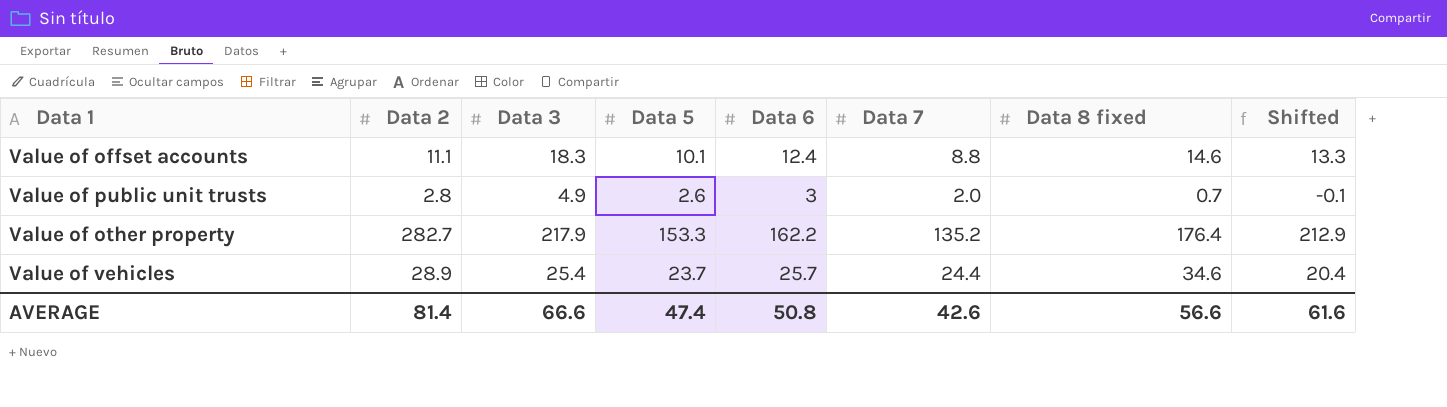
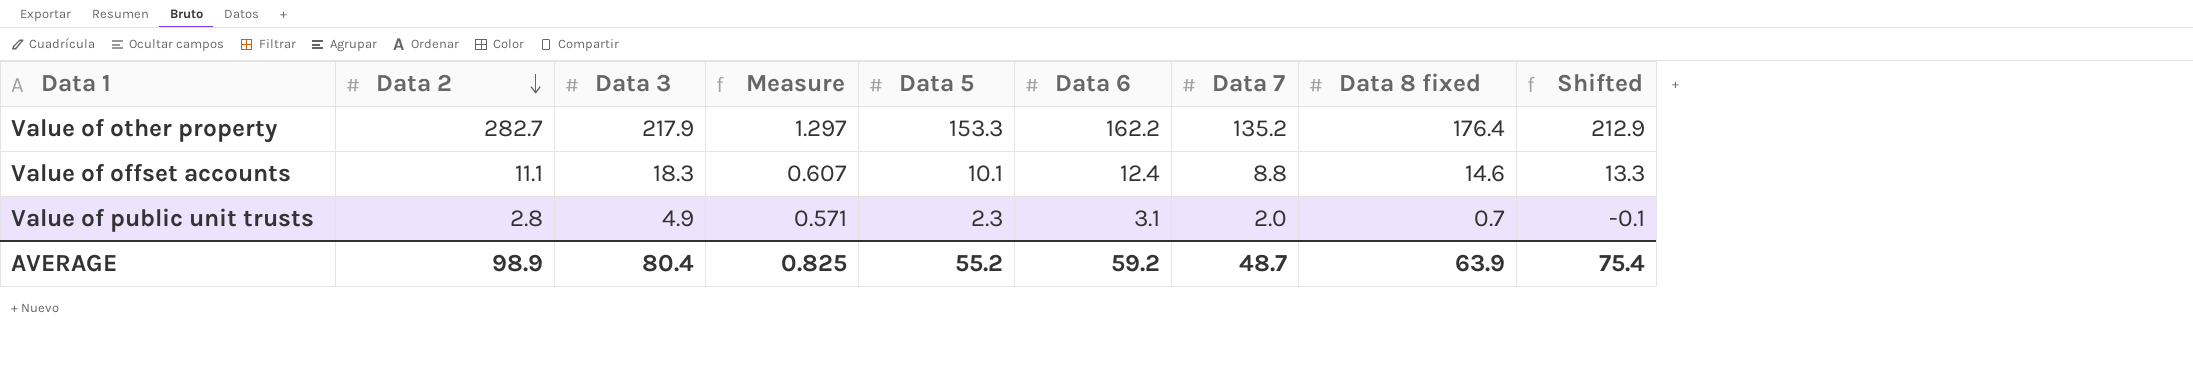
row order: none -> Data 2 descending
column Measure | formula: none -> [Data 2] / [Data 3]
row Value of vehicles: 28.9 | 25.4 | 23.7 | 25.7 | 24.4 | 34.6 | 20.4 -> none
Value of public unit trusts | Data 5: 2.6 -> 2.3
Value of public unit trusts | Data 6: 3 -> 3.1
AVERAGE | Data 2: 81.4 -> 98.9
AVERAGE | Data 3: 66.6 -> 80.4
AVERAGE | Data 5: 47.4 -> 55.2
AVERAGE | Data 6: 50.8 -> 59.2
AVERAGE | Data 7: 42.6 -> 48.7
AVERAGE | Data 8 fixed: 56.6 -> 63.9
AVERAGE | Shifted: 61.6 -> 75.4

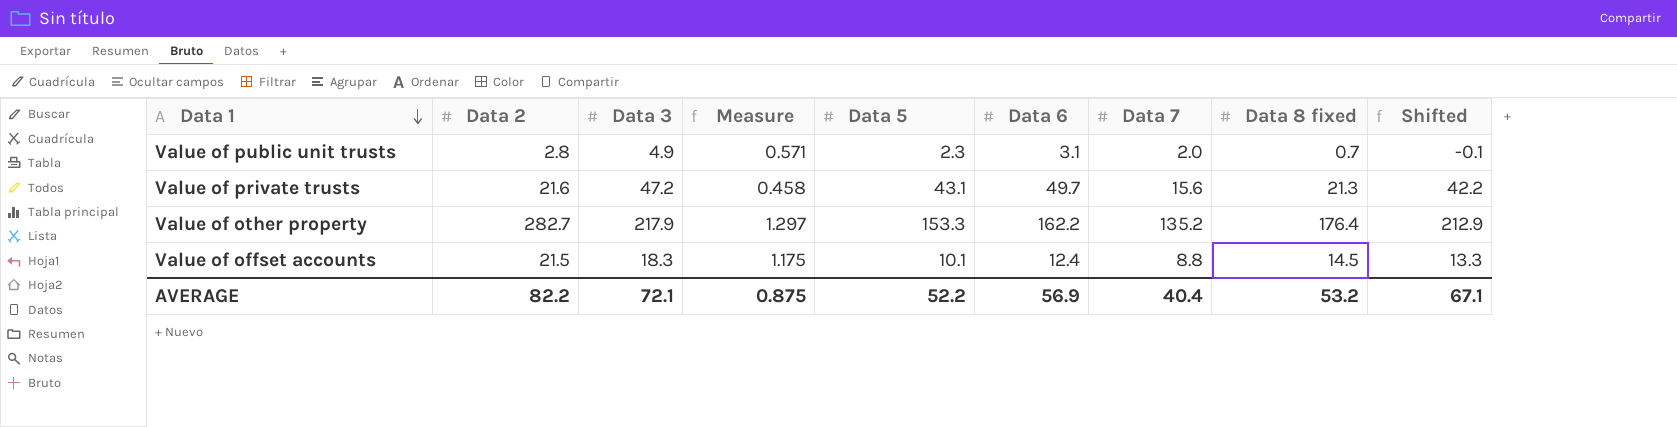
row order: Data 2 descending -> Data 1 descending
row Value of private trusts: none -> 21.6 | 47.2 | 0.458 | 43.1 | 49.7 | 15.6 | 21.3 | 42.2
Value of offset accounts | Data 2: 11.1 -> 21.5
Value of offset accounts | Measure: 0.607 -> 1.175
Value of offset accounts | Data 8 fixed: 14.6 -> 14.5
AVERAGE | Data 2: 98.9 -> 82.2
AVERAGE | Data 3: 80.4 -> 72.1
AVERAGE | Measure: 0.825 -> 0.875
AVERAGE | Data 5: 55.2 -> 52.2
AVERAGE | Data 6: 59.2 -> 56.9
AVERAGE | Data 7: 48.7 -> 40.4
AVERAGE | Data 8 fixed: 63.9 -> 53.2
AVERAGE | Shifted: 75.4 -> 67.1

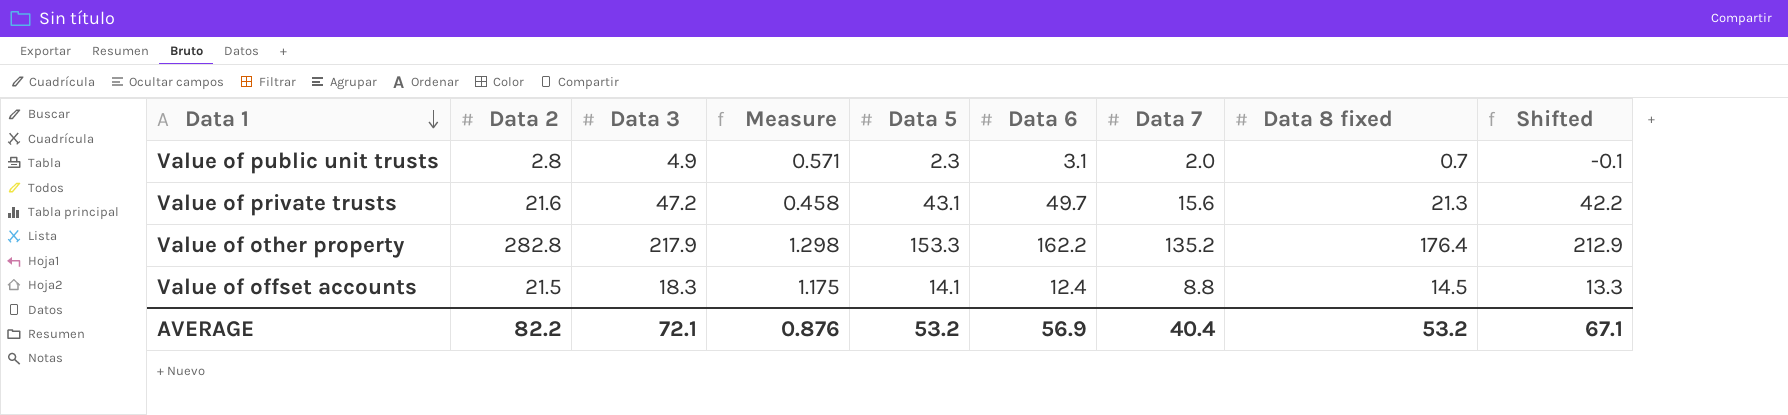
Value of other property | Data 2: 282.7 -> 282.8
Value of other property | Measure: 1.297 -> 1.298
Value of offset accounts | Data 5: 10.1 -> 14.1
AVERAGE | Measure: 0.875 -> 0.876
AVERAGE | Data 5: 52.2 -> 53.2

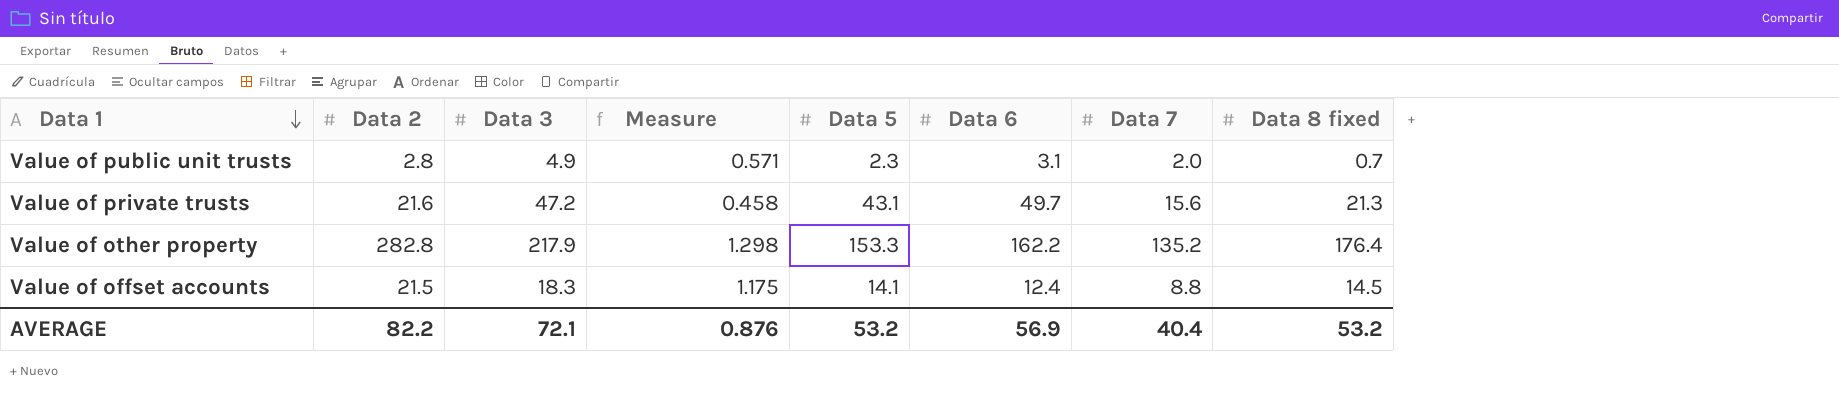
column Shifted | formula: [Data 3] - 5 -> none

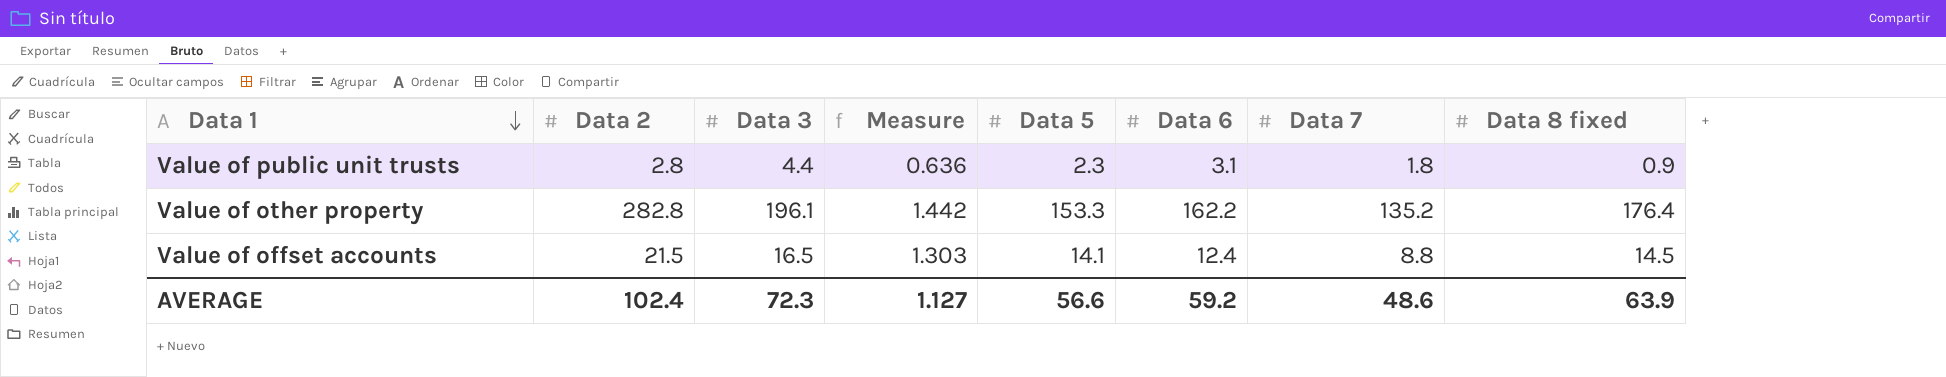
row Value of private trusts: 21.6 | 47.2 | 0.458 | 43.1 | 49.7 | 15.6 | 21.3 -> none
Value of public unit trusts | Data 3: 4.9 -> 4.4
Value of public unit trusts | Measure: 0.571 -> 0.636
Value of public unit trusts | Data 7: 2.0 -> 1.8
Value of public unit trusts | Data 8 fixed: 0.7 -> 0.9
Value of other property | Data 3: 217.9 -> 196.1
Value of other property | Measure: 1.298 -> 1.442
Value of offset accounts | Data 3: 18.3 -> 16.5
Value of offset accounts | Measure: 1.175 -> 1.303
AVERAGE | Data 2: 82.2 -> 102.4
AVERAGE | Data 3: 72.1 -> 72.3
AVERAGE | Measure: 0.876 -> 1.127
AVERAGE | Data 5: 53.2 -> 56.6
AVERAGE | Data 6: 56.9 -> 59.2
AVERAGE | Data 7: 40.4 -> 48.6
AVERAGE | Data 8 fixed: 53.2 -> 63.9

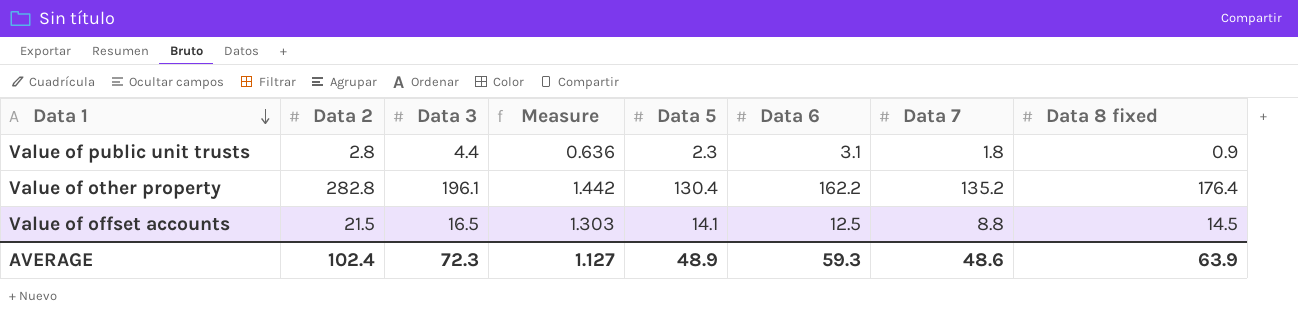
Value of other property | Data 5: 153.3 -> 130.4
Value of offset accounts | Data 6: 12.4 -> 12.5
AVERAGE | Data 5: 56.6 -> 48.9
AVERAGE | Data 6: 59.2 -> 59.3

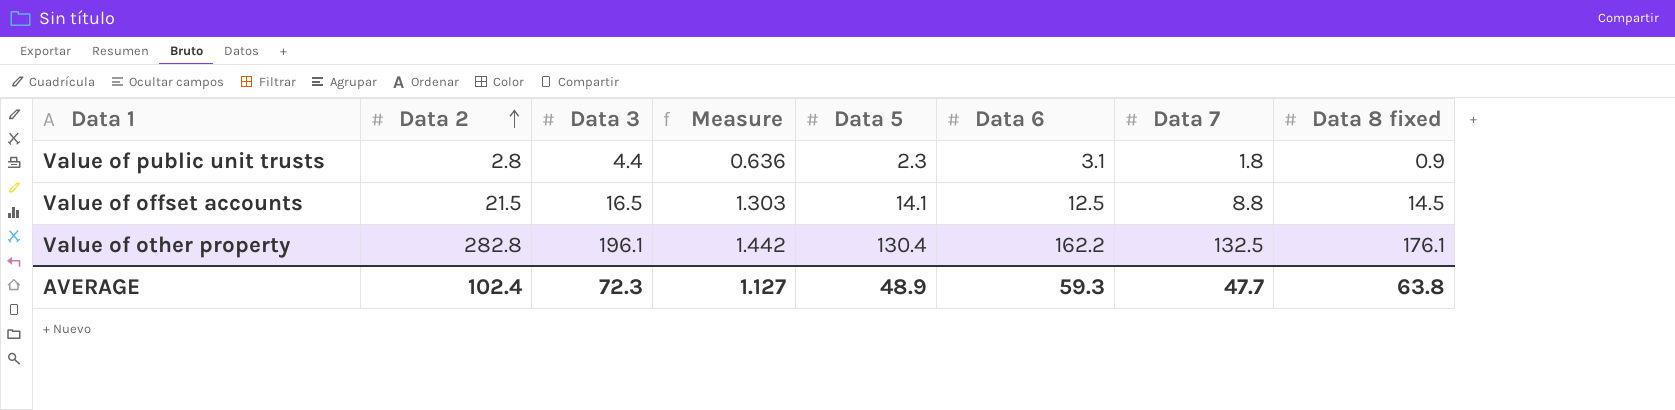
row order: Data 1 descending -> Data 2 ascending
Value of other property | Data 7: 135.2 -> 132.5
Value of other property | Data 8 fixed: 176.4 -> 176.1
AVERAGE | Data 7: 48.6 -> 47.7
AVERAGE | Data 8 fixed: 63.9 -> 63.8

